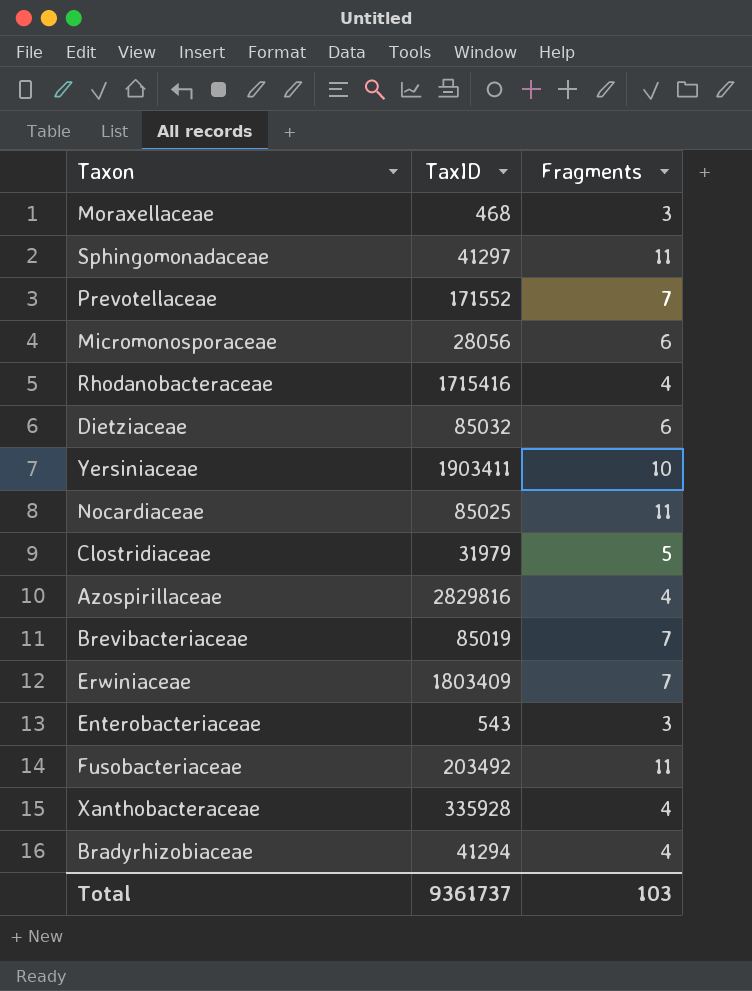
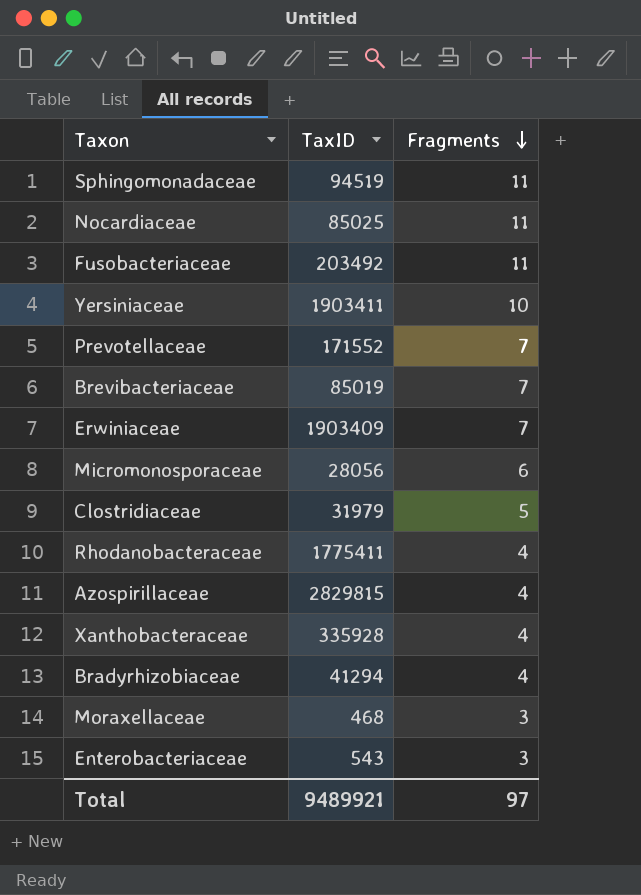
row order: none -> Fragments descending
row Dietziaceae: 85032 | 6 -> none
Sphingomonadaceae | TaxID: 41297 -> 94519
Erwiniaceae | TaxID: 1803409 -> 1903409
Rhodanobacteraceae | TaxID: 1715416 -> 1775411
Azospirillaceae | TaxID: 2829816 -> 2829815
Total | TaxID: 9361737 -> 9489921
Total | Fragments: 103 -> 97

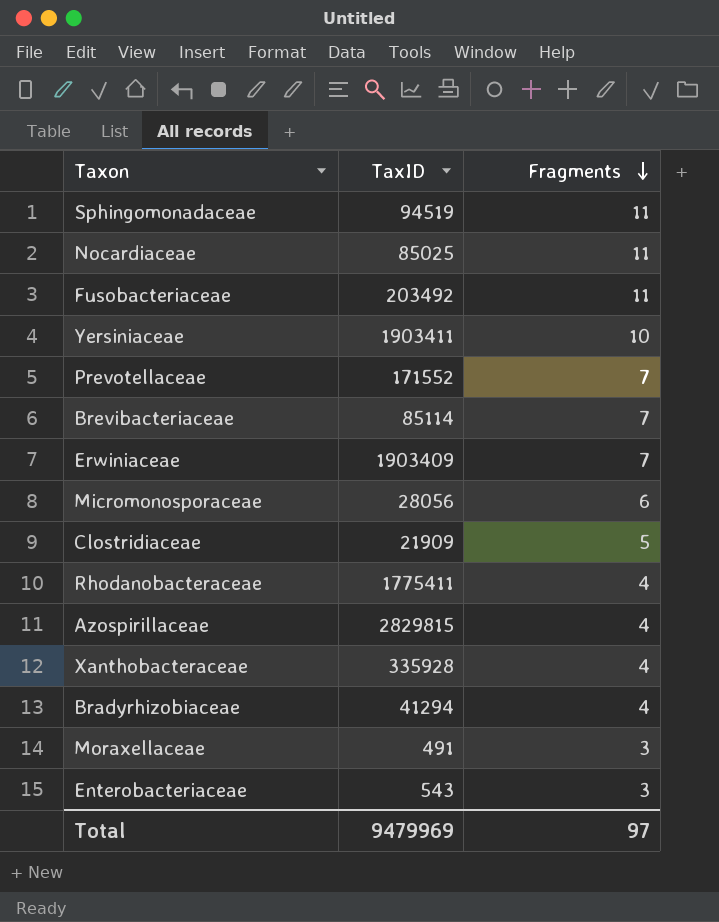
Brevibacteriaceae | TaxID: 85019 -> 85114
Clostridiaceae | TaxID: 31979 -> 21909
Moraxellaceae | TaxID: 468 -> 491
Total | TaxID: 9489921 -> 9479969

